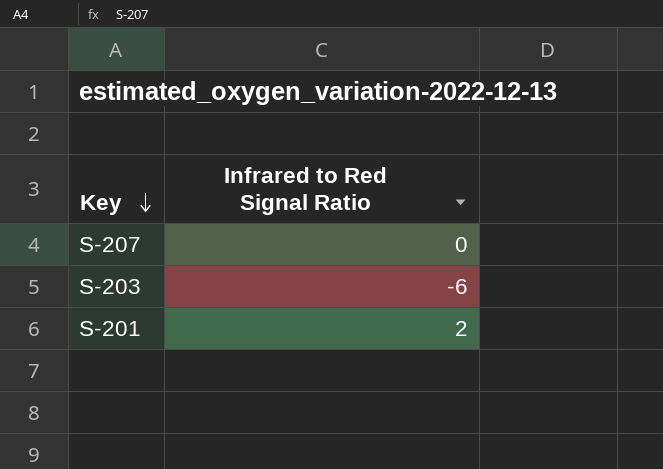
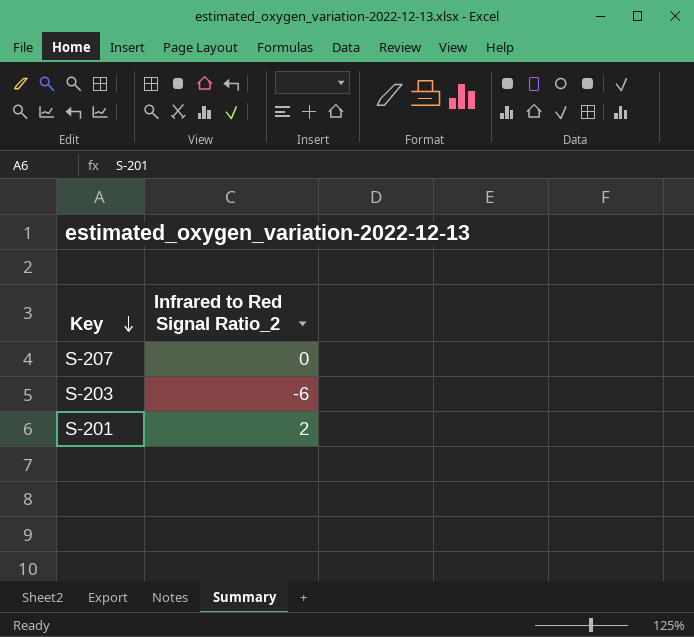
column name: Infrared to Red Signal Ratio -> Infrared to Red Signal Ratio_2

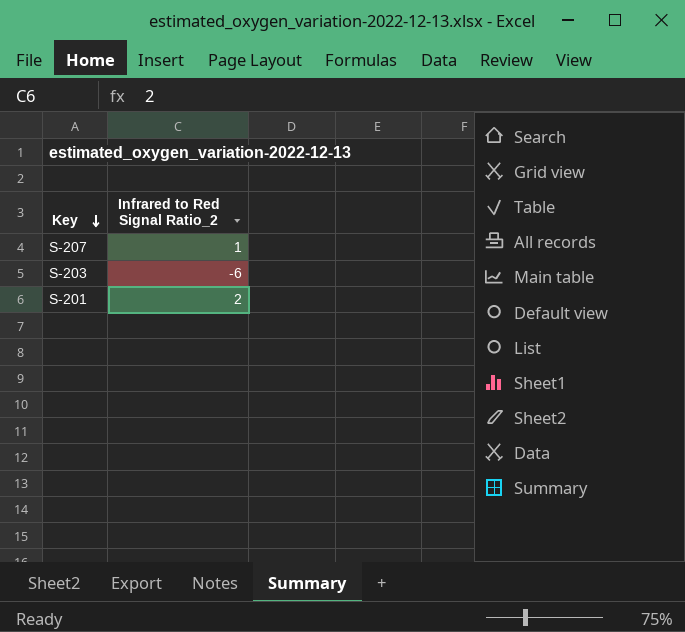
S-207 | Infrared to Red Signal Ratio_2: 0 -> 1

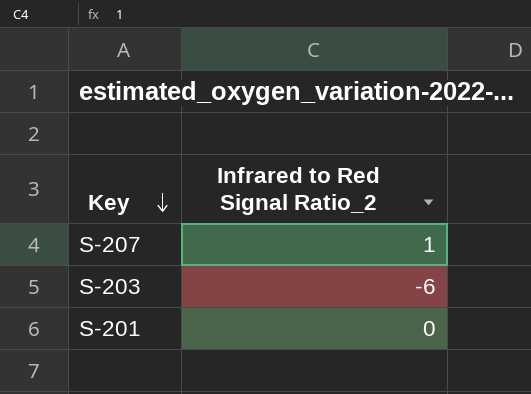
S-201 | Infrared to Red Signal Ratio_2: 2 -> 0

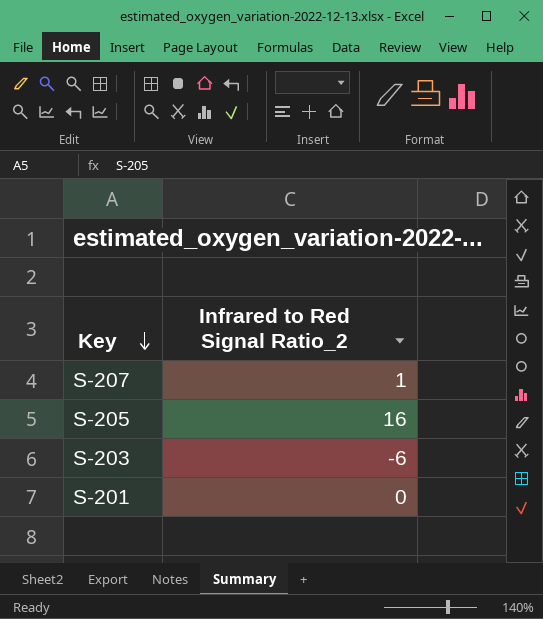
row S-205: none -> 16

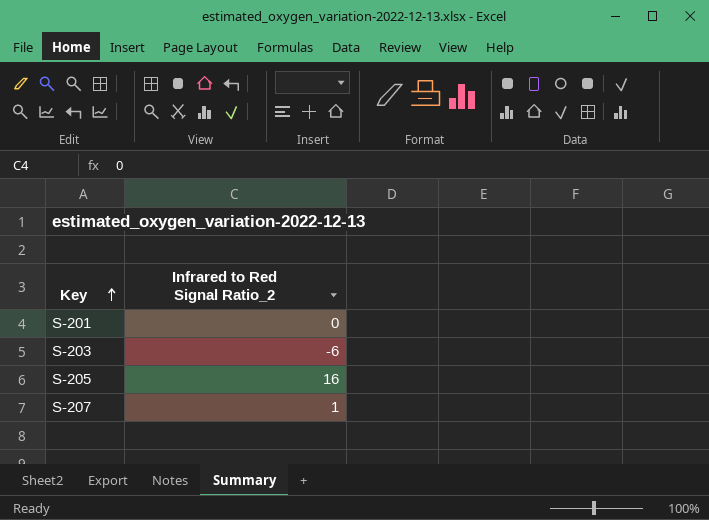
row order: Key descending -> Key ascending

